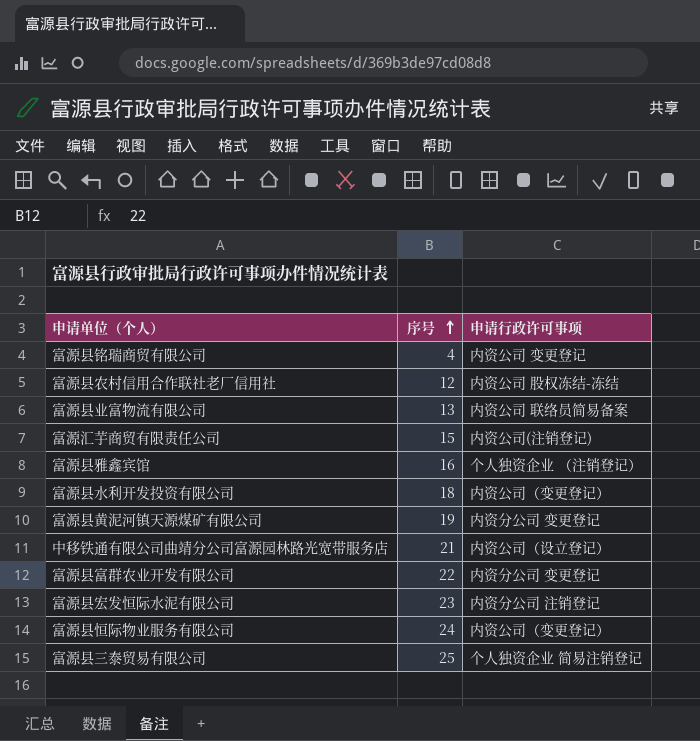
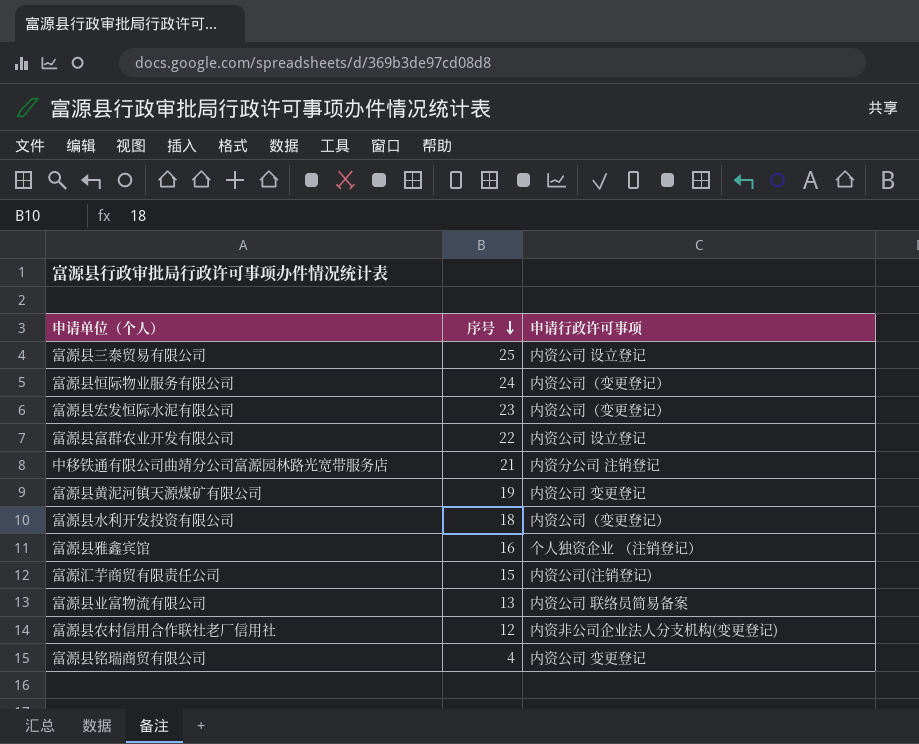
row order: 序号 ascending -> 序号 descending
富源县三泰贸易有限公司 | 申请行政许可事项: 个人独资企业 简易注销登记 -> 内资公司 设立登记
富源县宏发恒际水泥有限公司 | 申请行政许可事项: 内资分公司 注销登记 -> 内资公司（变更登记）
富源县富群农业开发有限公司 | 申请行政许可事项: 内资分公司 变更登记 -> 内资公司 设立登记
中移铁通有限公司曲靖分公司富源园林路光宽带服务店 | 申请行政许可事项: 内资公司（设立登记） -> 内资分公司 注销登记
富源县黄泥河镇天源煤矿有限公司 | 申请行政许可事项: 内资分公司 变更登记 -> 内资公司 变更登记
富源县农村信用合作联社老厂信用社 | 申请行政许可事项: 内资公司 股权冻结-冻结 -> 内资非公司企业法人分支机构(变更登记)

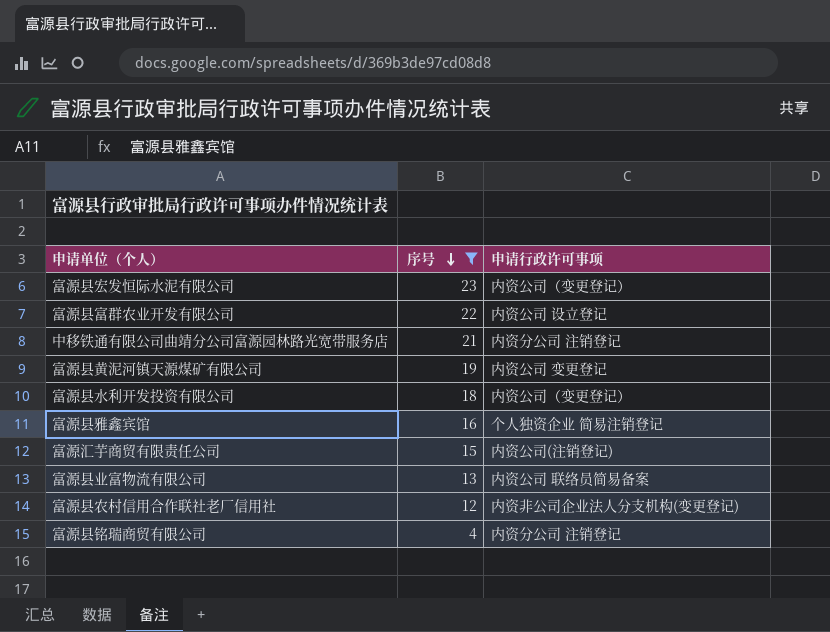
filter: none -> 序号 <= 23
富源县雅鑫宾馆 | 申请行政许可事项: 个人独资企业 （注销登记） -> 个人独资企业 简易注销登记
富源县铭瑞商贸有限公司 | 申请行政许可事项: 内资公司 变更登记 -> 内资分公司 注销登记

